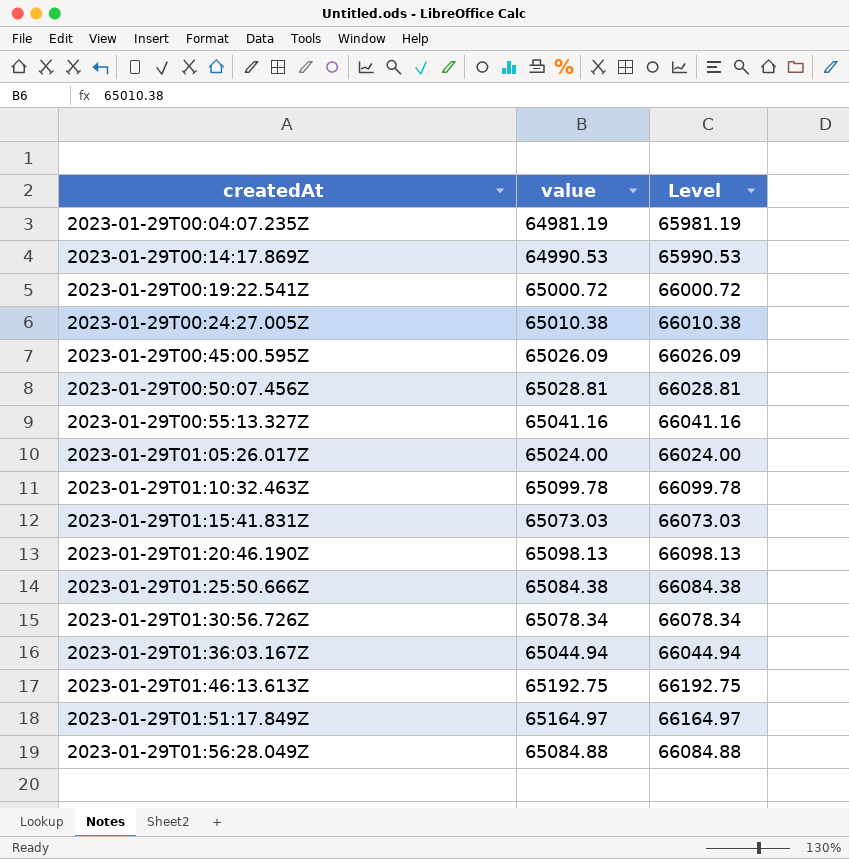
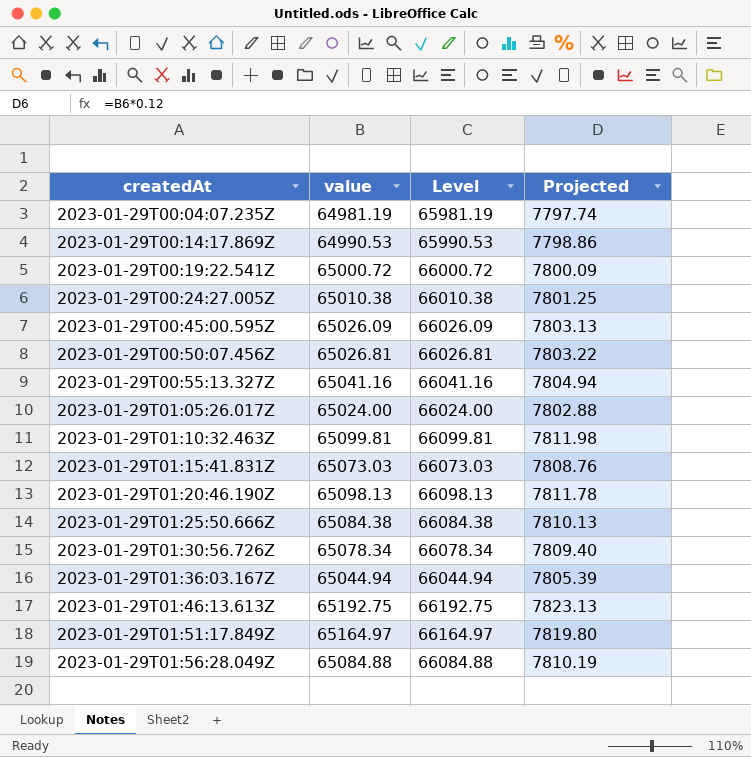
column Projected | formula: none -> [value] * 0.12
2023-01-29T00:50:07.456Z | value: 65028.81 -> 65026.81
2023-01-29T00:50:07.456Z | Level: 66028.81 -> 66026.81
2023-01-29T01:10:32.463Z | value: 65099.78 -> 65099.81
2023-01-29T01:10:32.463Z | Level: 66099.78 -> 66099.81

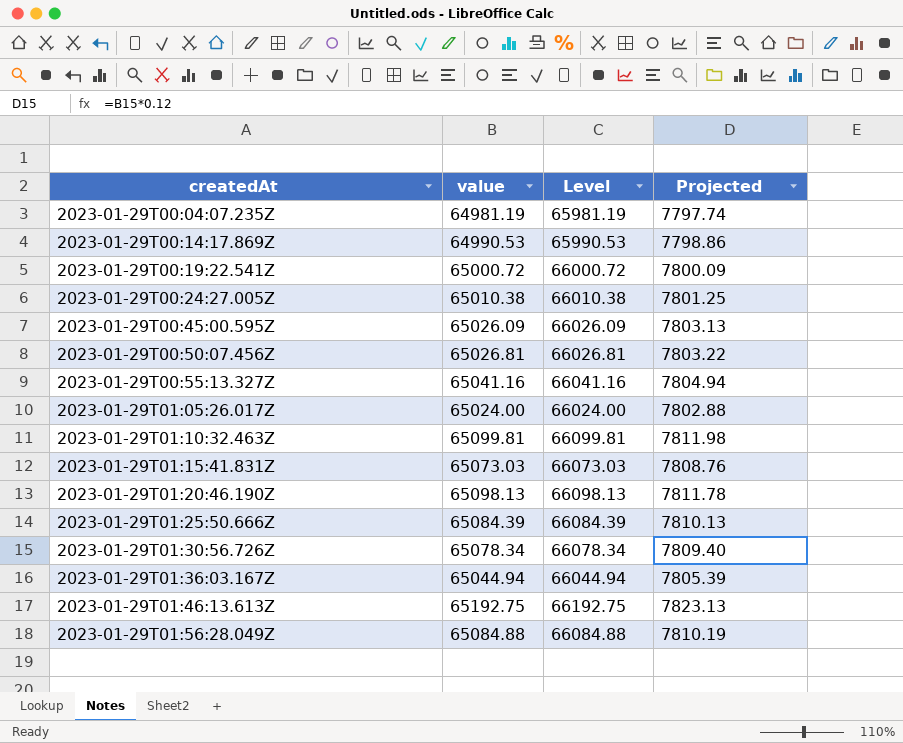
row 2023-01-29T01:51:17.849Z: 65164.97 | 66164.97 | 7819.80 -> none
2023-01-29T01:25:50.666Z | value: 65084.38 -> 65084.39
2023-01-29T01:25:50.666Z | Level: 66084.38 -> 66084.39

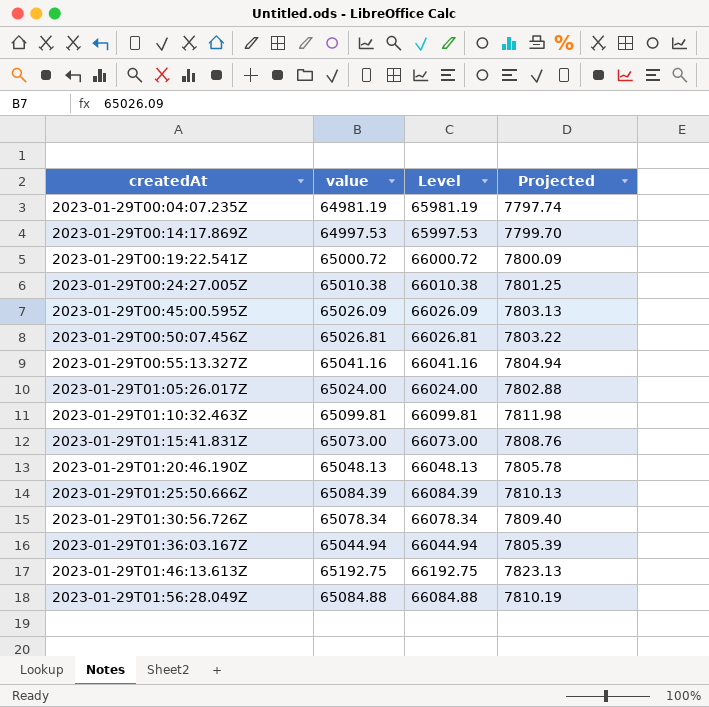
2023-01-29T00:14:17.869Z | value: 64990.53 -> 64997.53
2023-01-29T00:14:17.869Z | Level: 65990.53 -> 65997.53
2023-01-29T00:14:17.869Z | Projected: 7798.86 -> 7799.70
2023-01-29T01:15:41.831Z | value: 65073.03 -> 65073.00
2023-01-29T01:15:41.831Z | Level: 66073.03 -> 66073.00
2023-01-29T01:20:46.190Z | value: 65098.13 -> 65048.13
2023-01-29T01:20:46.190Z | Level: 66098.13 -> 66048.13
2023-01-29T01:20:46.190Z | Projected: 7811.78 -> 7805.78

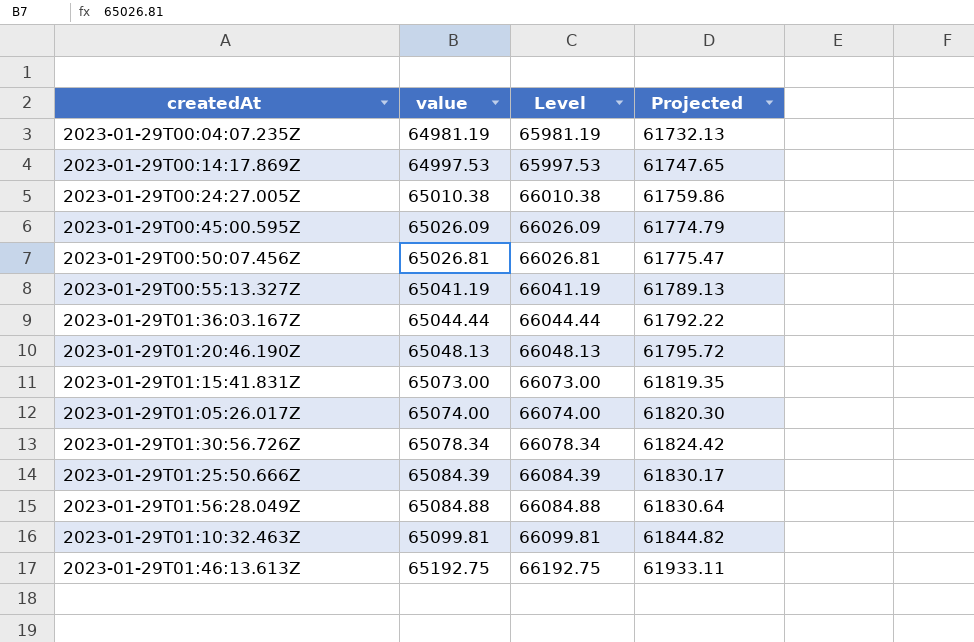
row order: createdAt ascending -> value ascending
column Projected | formula: [value] * 0.12 -> [value] * 0.95
row 2023-01-29T00:19:22.541Z: 65000.72 | 66000.72 | 7800.09 -> none
2023-01-29T00:55:13.327Z | value: 65041.16 -> 65041.19
2023-01-29T00:55:13.327Z | Level: 66041.16 -> 66041.19
2023-01-29T01:36:03.167Z | value: 65044.94 -> 65044.44
2023-01-29T01:36:03.167Z | Level: 66044.94 -> 66044.44
2023-01-29T01:05:26.017Z | value: 65024.00 -> 65074.00
2023-01-29T01:05:26.017Z | Level: 66024.00 -> 66074.00

